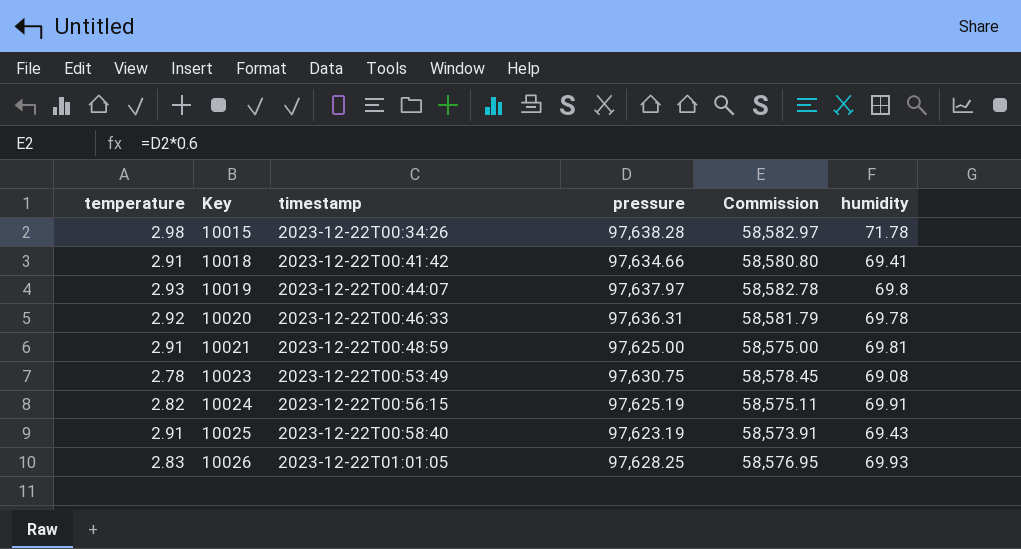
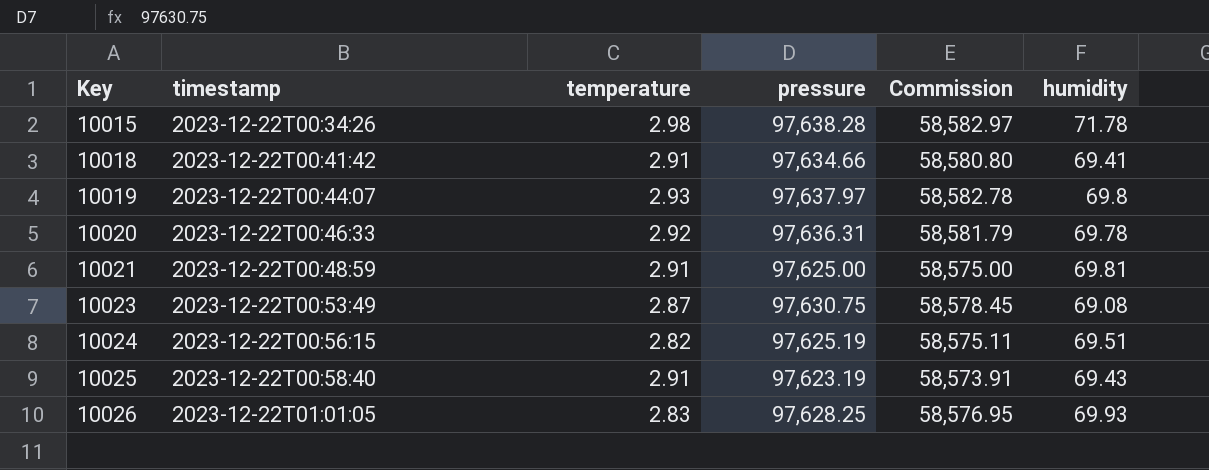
column temperature | position: 1 -> 3
10023 | temperature: 2.78 -> 2.87
10024 | humidity: 69.91 -> 69.51

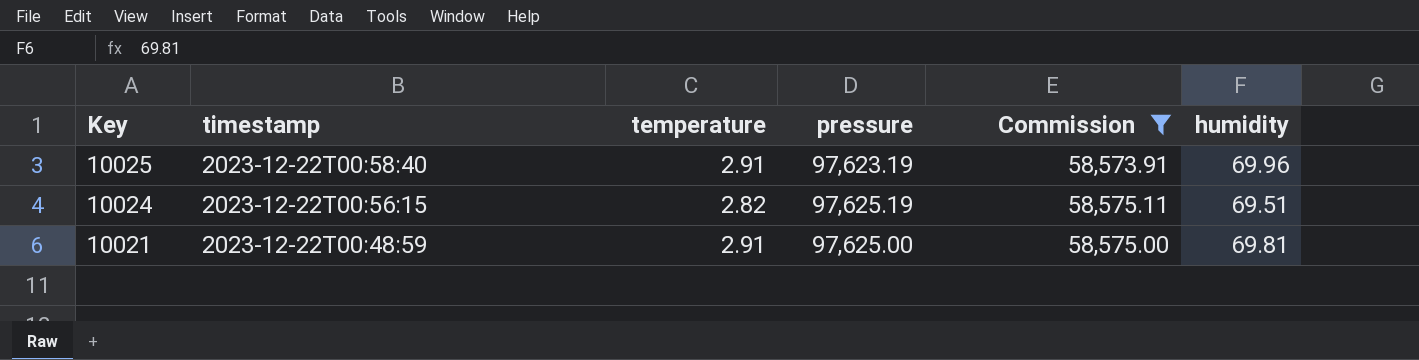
filter: none -> Commission <= 58,575.11
row order: Key ascending -> Key descending
10025 | humidity: 69.43 -> 69.96

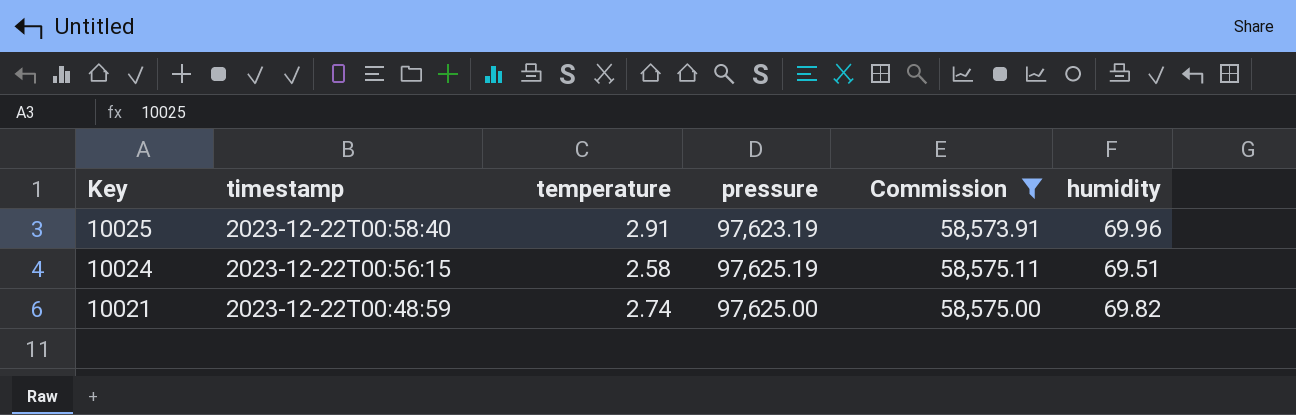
10024 | temperature: 2.82 -> 2.58
10021 | temperature: 2.91 -> 2.74
10021 | humidity: 69.81 -> 69.82

